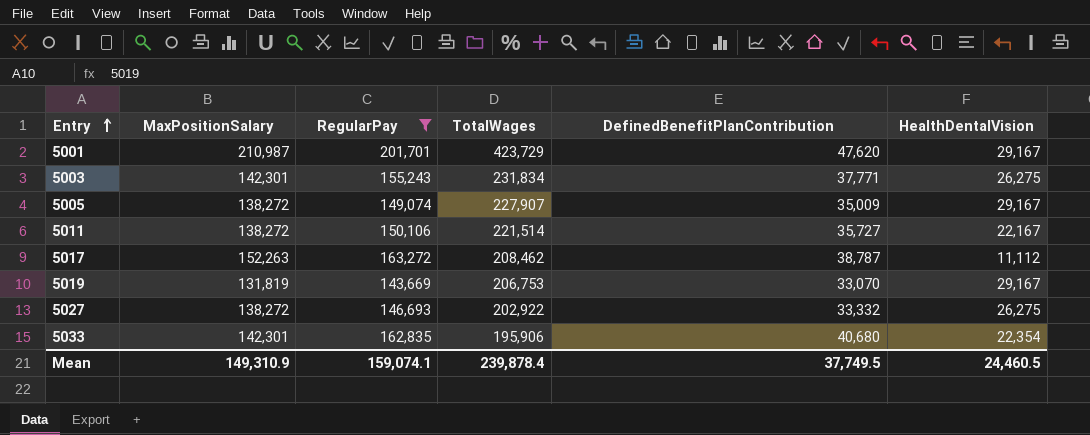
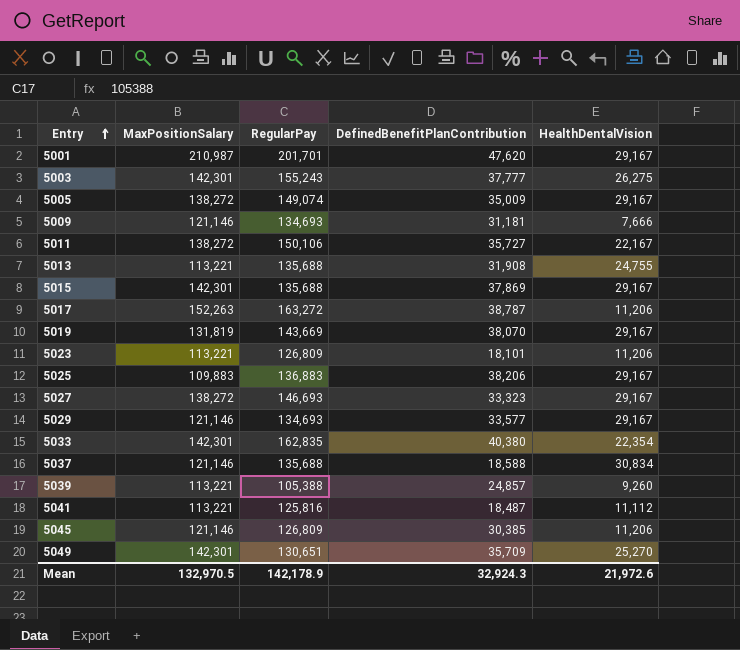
filter: RegularPay >= 143,669 -> none
column TotalWages | position: 4 -> none
5003 | DefinedBenefitPlanContribution: 37,771 -> 37,777
5017 | HealthDentalVision: 11,112 -> 11,206
5019 | DefinedBenefitPlanContribution: 33,070 -> 38,070
5027 | DefinedBenefitPlanContribution: 33,332 -> 33,323
5027 | HealthDentalVision: 26,275 -> 29,167
5033 | DefinedBenefitPlanContribution: 40,680 -> 40,380
Mean | MaxPositionSalary: 149,310.9 -> 132,970.5
Mean | RegularPay: 159,074.1 -> 142,178.9
Mean | DefinedBenefitPlanContribution: 37,749.5 -> 32,924.3
Mean | HealthDentalVision: 24,460.5 -> 21,972.6

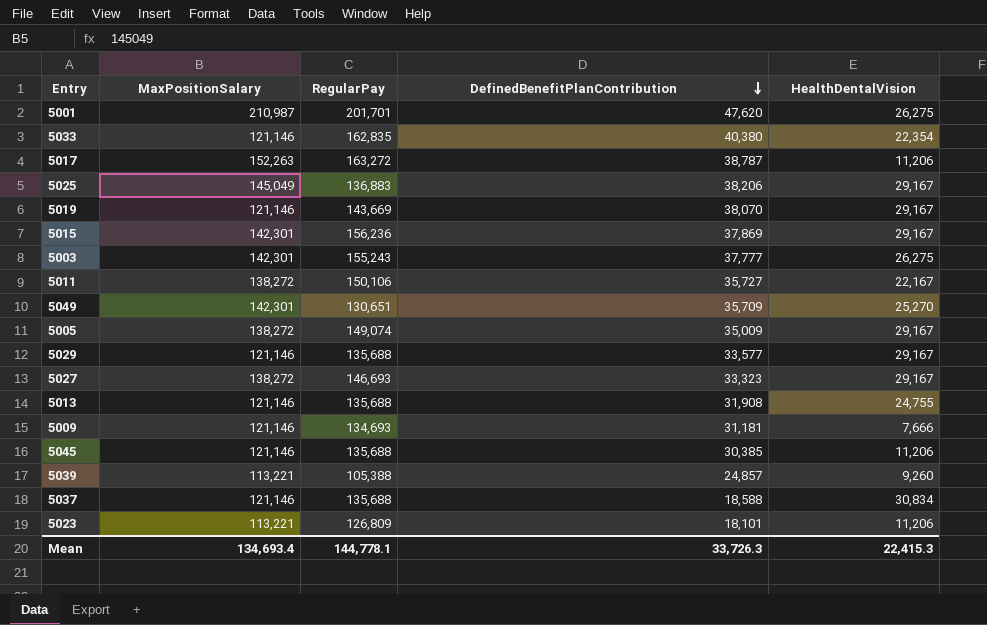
row order: Entry ascending -> DefinedBenefitPlanContribution descending
row 5041: 113,221 | 125,816 | 18,487 | 11,112 -> none
5001 | HealthDentalVision: 29,167 -> 26,275
5033 | MaxPositionSalary: 142,301 -> 121,146
5025 | MaxPositionSalary: 109,883 -> 145,049
5019 | MaxPositionSalary: 131,819 -> 121,146
5015 | RegularPay: 135,688 -> 156,236
5029 | RegularPay: 134,693 -> 135,688
5013 | MaxPositionSalary: 113,221 -> 121,146
5045 | RegularPay: 126,809 -> 135,688
Mean | MaxPositionSalary: 132,970.5 -> 134,693.4
Mean | RegularPay: 142,178.9 -> 144,778.1
Mean | DefinedBenefitPlanContribution: 32,924.3 -> 33,726.3
Mean | HealthDentalVision: 21,972.6 -> 22,415.3

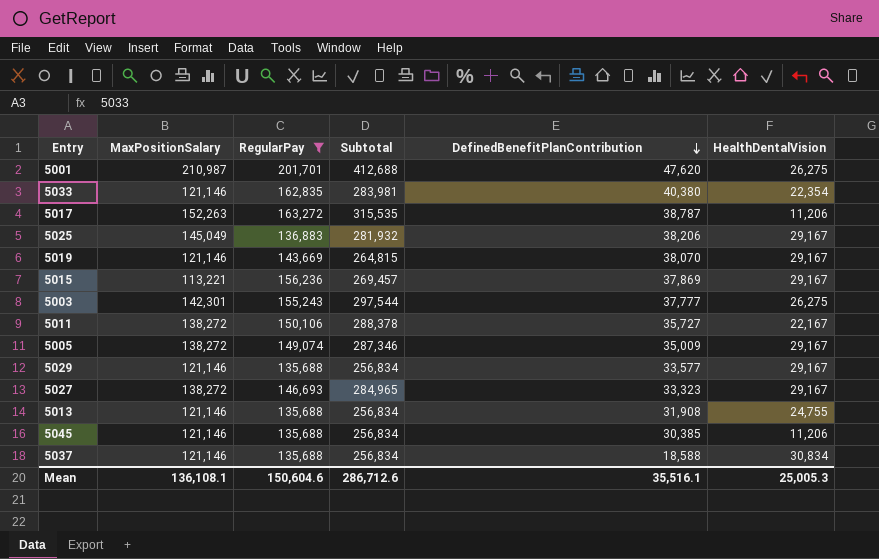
filter: none -> RegularPay >= 135,688
column Subtotal | formula: none -> [MaxPositionSalary] + [RegularPay]
5015 | MaxPositionSalary: 142,301 -> 113,221
Mean | MaxPositionSalary: 134,693.4 -> 136,108.1
Mean | RegularPay: 144,778.1 -> 150,604.6
Mean | DefinedBenefitPlanContribution: 33,726.3 -> 35,516.1
Mean | HealthDentalVision: 22,415.3 -> 25,005.3

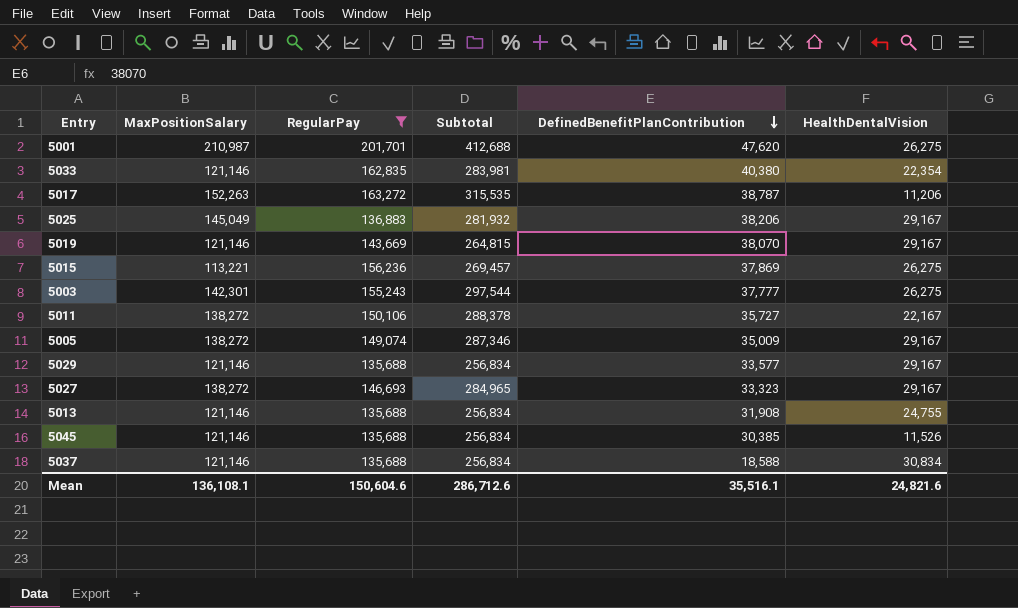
5015 | HealthDentalVision: 29,167 -> 26,275
5045 | HealthDentalVision: 11,206 -> 11,526
Mean | HealthDentalVision: 25,005.3 -> 24,821.6

